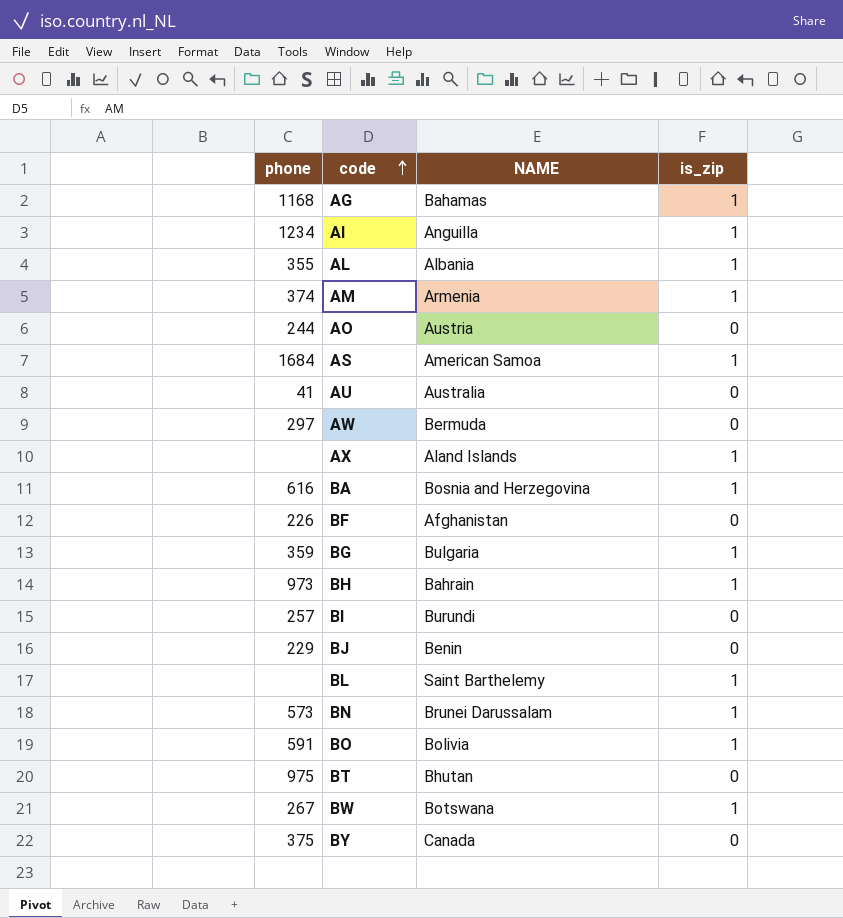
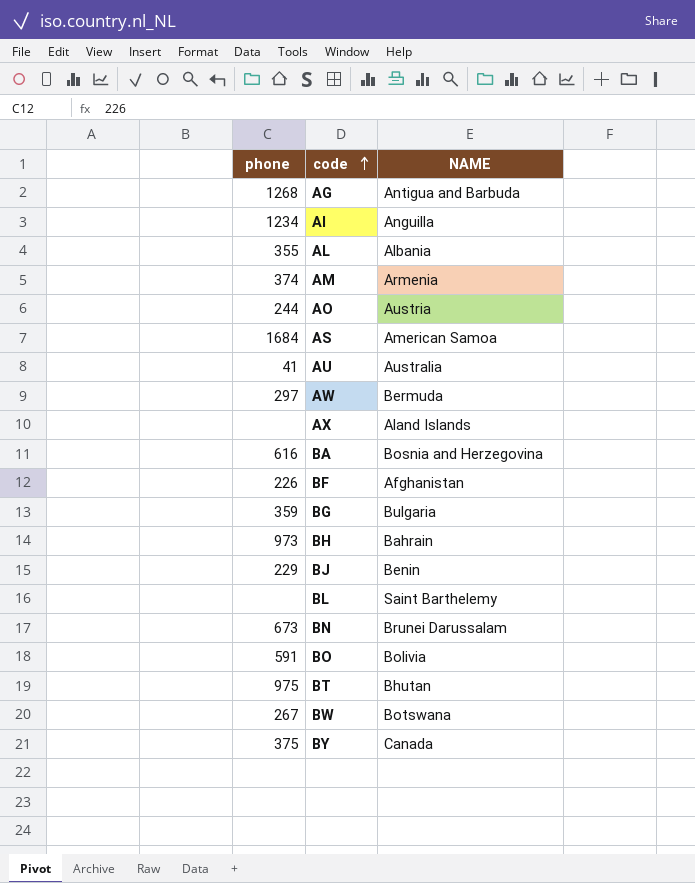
column is_zip | position: 4 -> none
row BI: 257 | Burundi | 0 -> none
AG | phone: 1168 -> 1268
AG | NAME: Bahamas -> Antigua and Barbuda
BN | phone: 573 -> 673

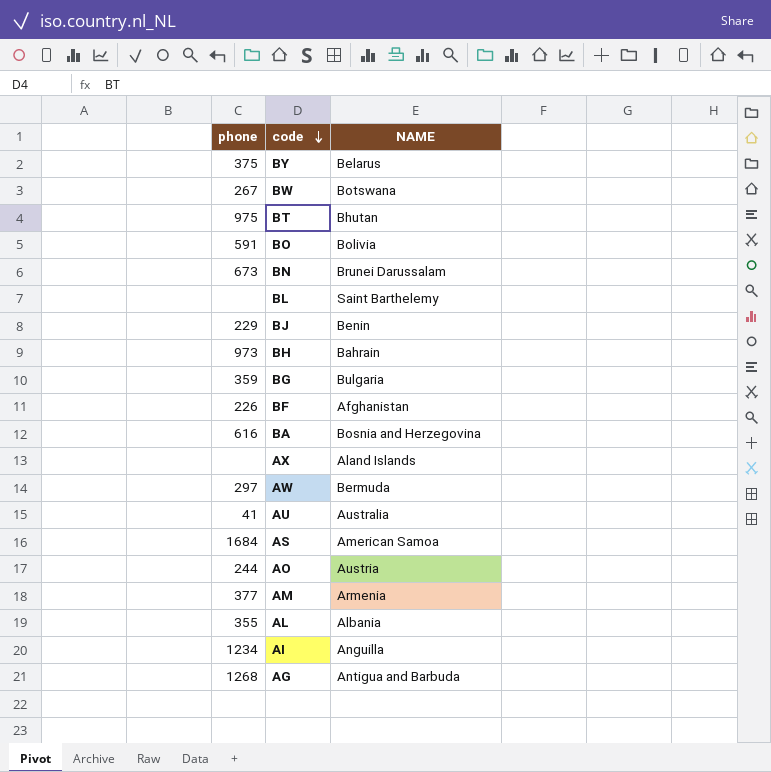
row order: code ascending -> code descending
BY | NAME: Canada -> Belarus
AM | phone: 374 -> 377

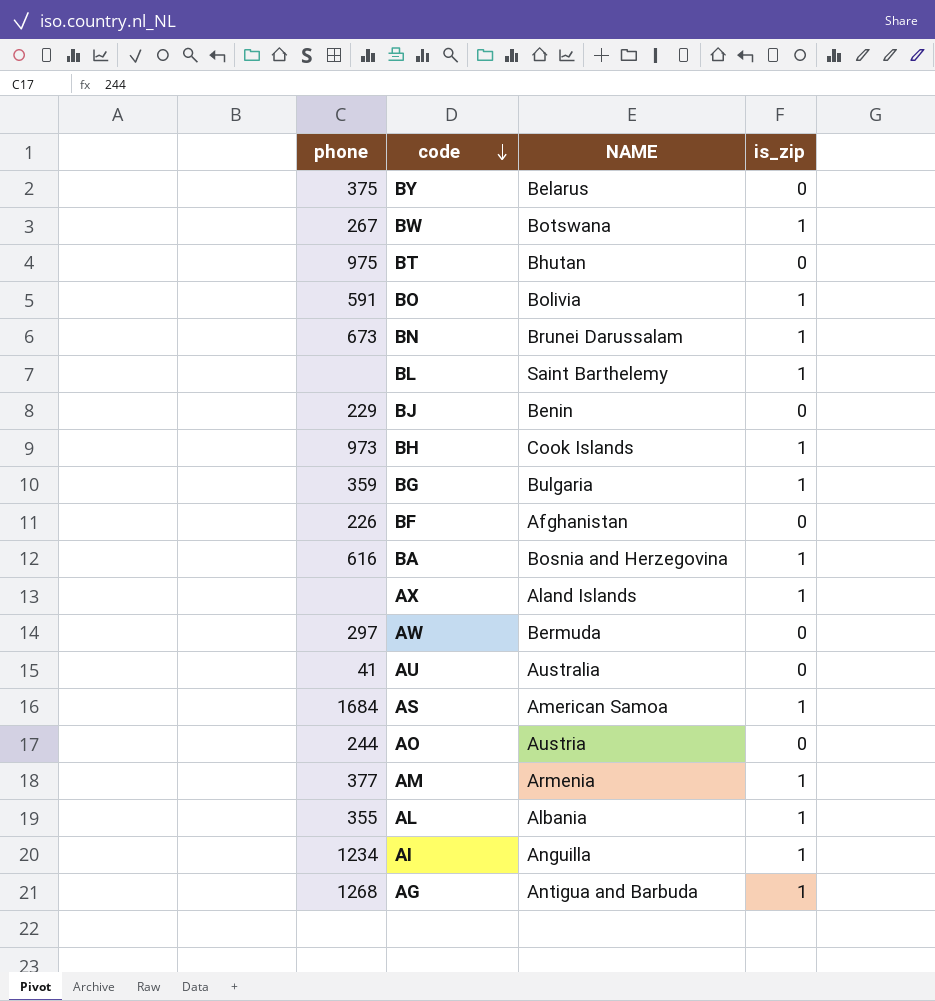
column is_zip | position: none -> 4
BH | NAME: Bahrain -> Cook Islands

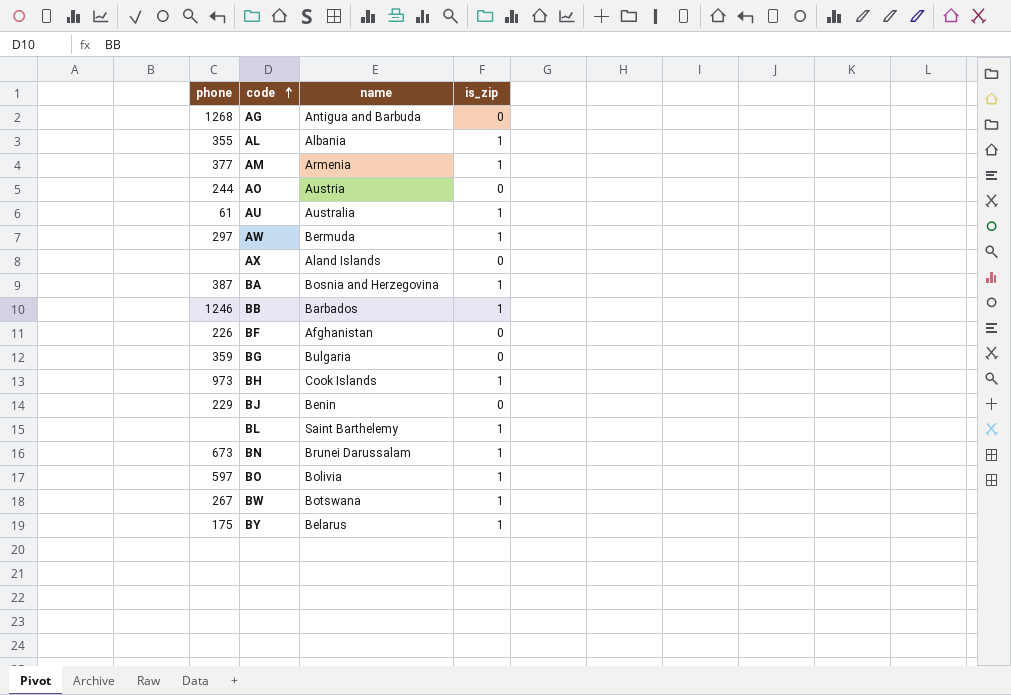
row order: code descending -> code ascending
column name: NAME -> name
row BT: 975 | Bhutan | 0 -> none
row AS: 1684 | American Samoa | 1 -> none
row AI: 1234 | Anguilla | 1 -> none
AG | is_zip: 1 -> 0
AU | phone: 41 -> 61
AU | is_zip: 0 -> 1
AW | is_zip: 0 -> 1
AX | is_zip: 1 -> 0
BA | phone: 616 -> 387
row BB: none -> 1246 | Barbados | 1
BG | is_zip: 1 -> 0
BO | phone: 591 -> 597
BY | phone: 375 -> 175
BY | is_zip: 0 -> 1

